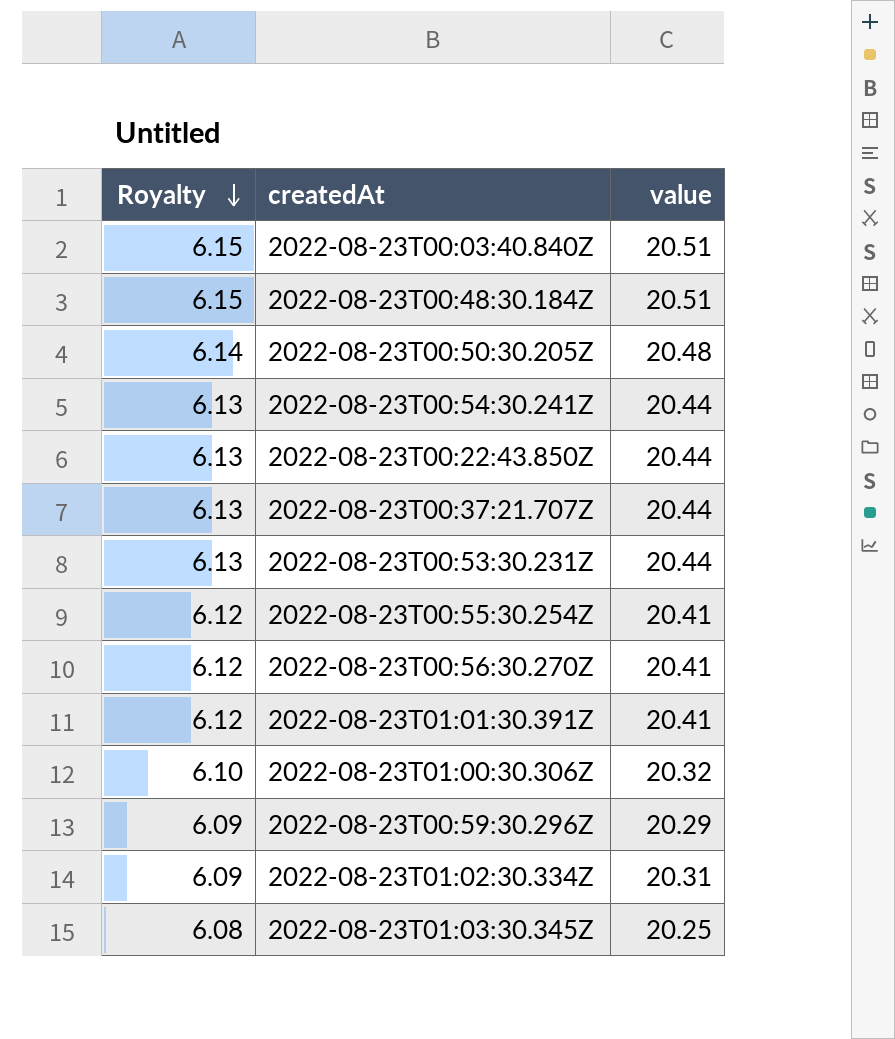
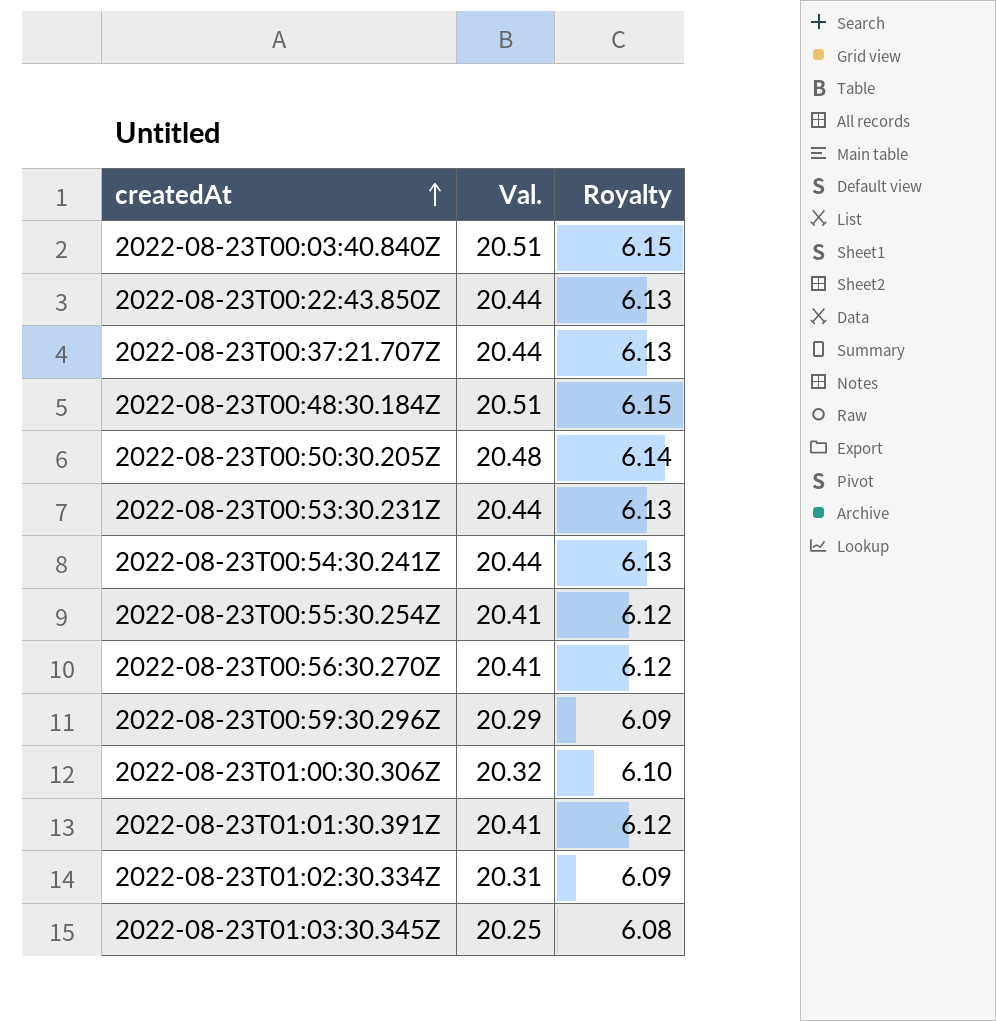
row order: Royalty descending -> createdAt ascending
column name: value -> Val.
column Royalty | position: 1 -> 3

